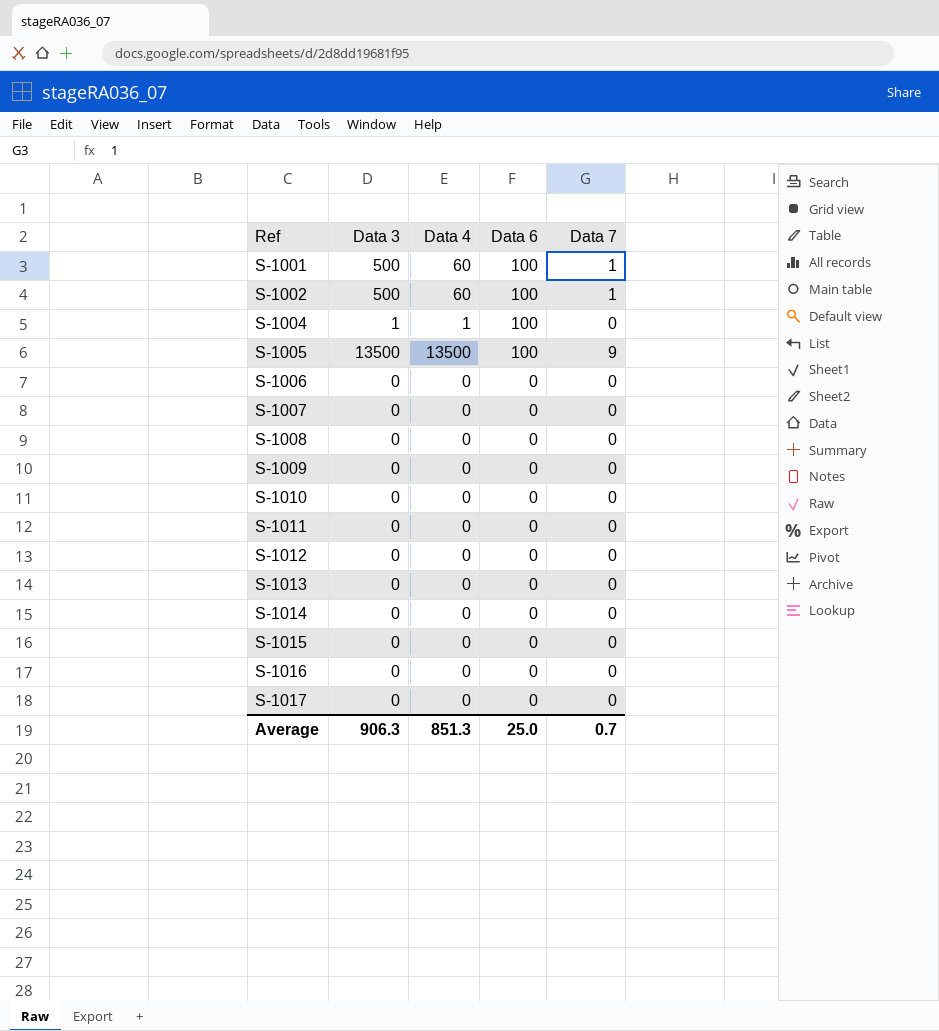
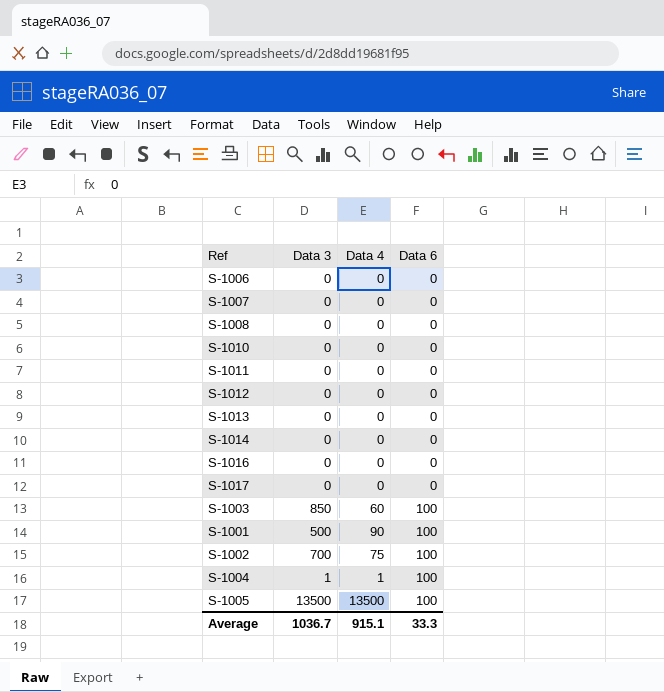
row order: Ref ascending -> Data 6 ascending
column Data 7 | position: 5 -> none
row S-1009: 0 | 0 | 0 | 0 -> none
row S-1015: 0 | 0 | 0 | 0 -> none
row S-1003: none -> 850 | 60 | 100
S-1001 | Data 4: 60 -> 90
S-1002 | Data 3: 500 -> 700
S-1002 | Data 4: 60 -> 75
Average | Data 3: 906.3 -> 1036.7
Average | Data 4: 851.3 -> 915.1
Average | Data 6: 25.0 -> 33.3

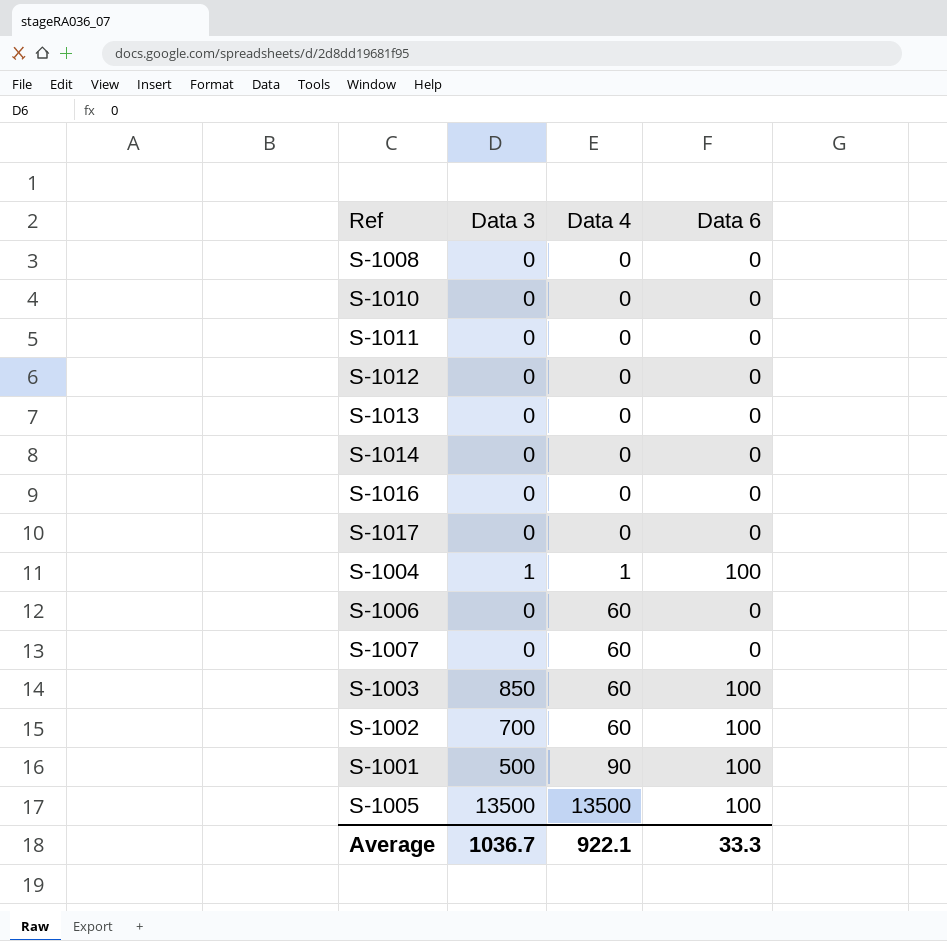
row order: Data 6 ascending -> Data 4 ascending
S-1006 | Data 4: 0 -> 60
S-1007 | Data 4: 0 -> 60
S-1002 | Data 4: 75 -> 60
Average | Data 4: 915.1 -> 922.1

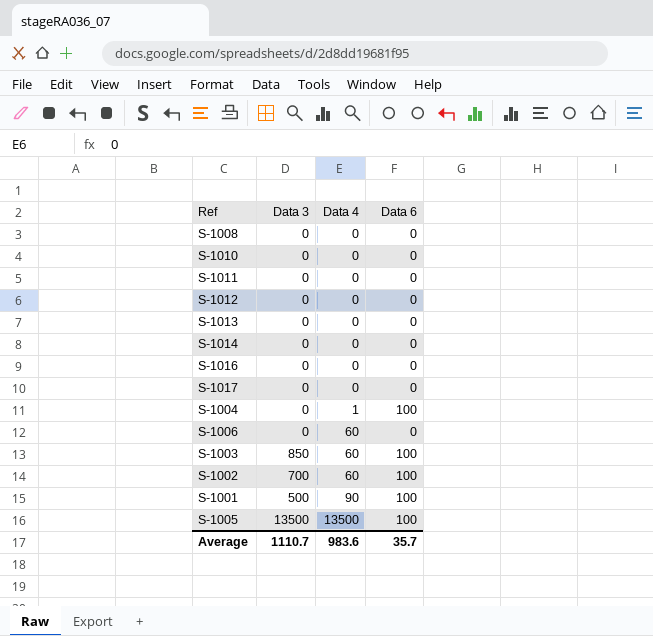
row S-1007: 0 | 60 | 0 -> none
S-1004 | Data 3: 1 -> 0
Average | Data 3: 1036.7 -> 1110.7
Average | Data 4: 922.1 -> 983.6
Average | Data 6: 33.3 -> 35.7

